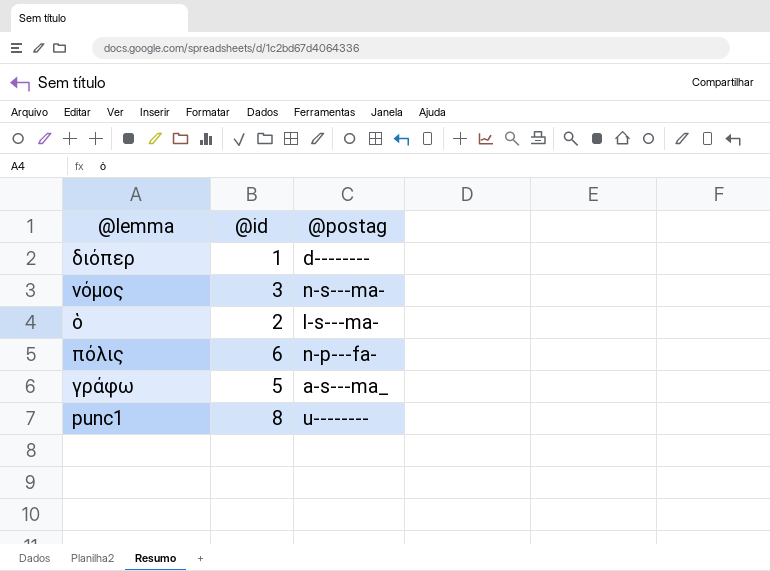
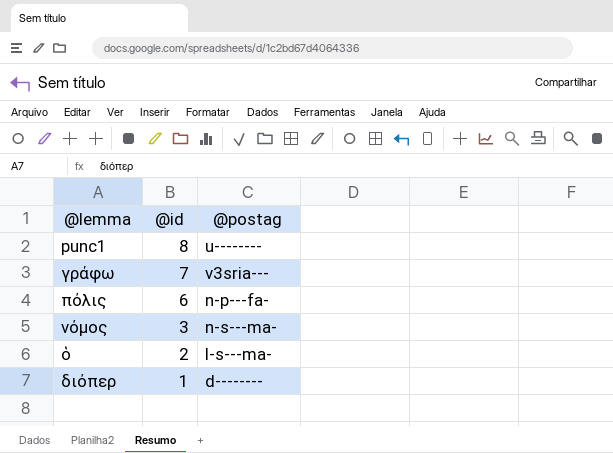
row order: none -> @id descending
γράφω | @id: 5 -> 7
γράφω | @postag: a-s---ma_ -> v3sria---

